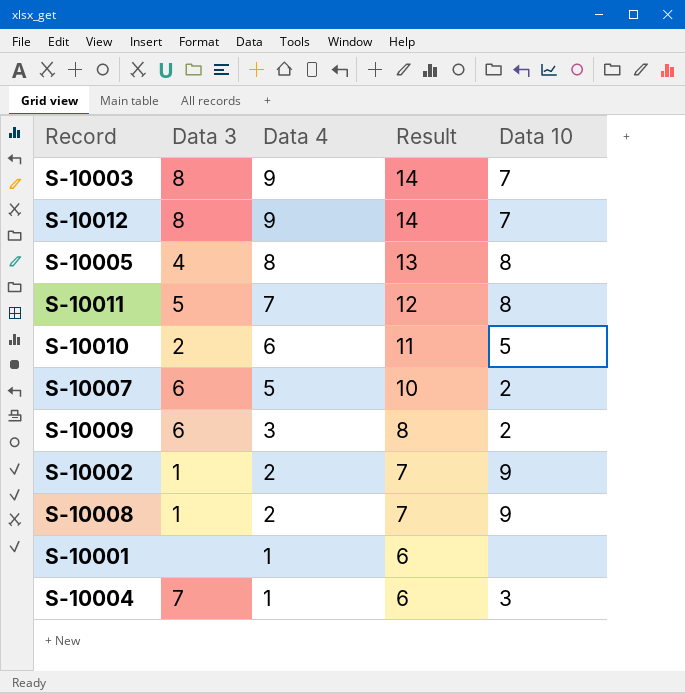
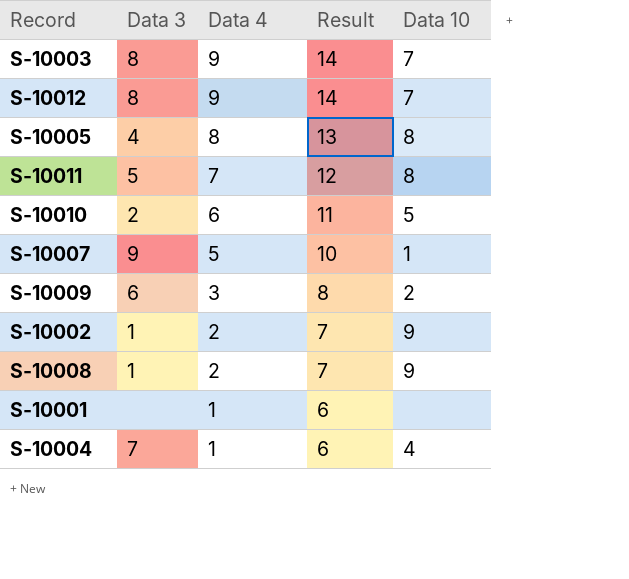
S-10007 | Data 3: 6 -> 9
S-10007 | Data 10: 2 -> 1
S-10004 | Data 10: 3 -> 4

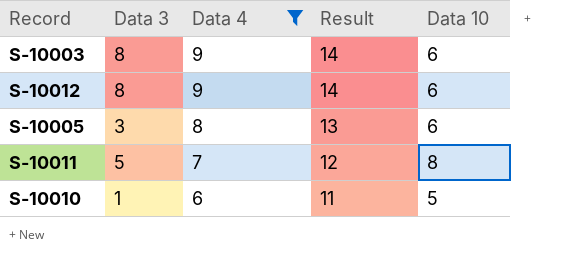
filter: none -> Data 4 >= 6
S-10003 | Data 10: 7 -> 6
S-10012 | Data 10: 7 -> 6
S-10005 | Data 3: 4 -> 3
S-10005 | Data 10: 8 -> 6
S-10010 | Data 3: 2 -> 1

